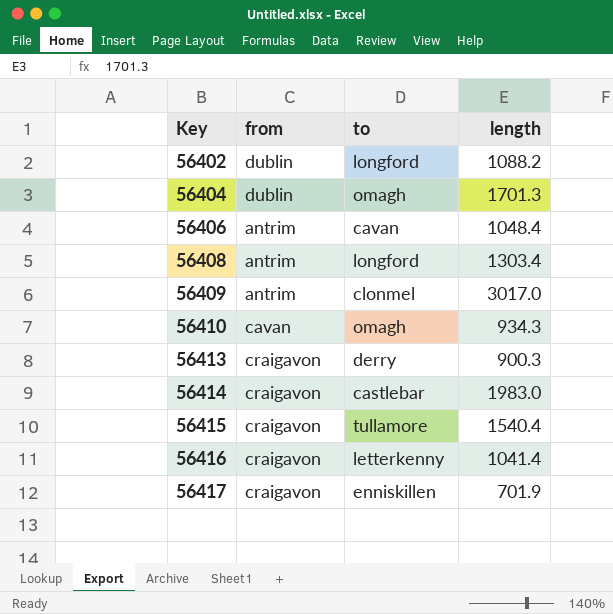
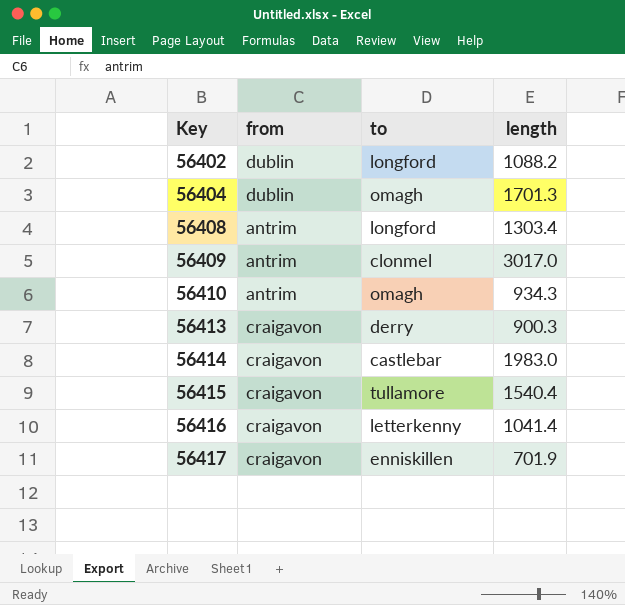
row 56406: antrim | cavan | 1048.4 -> none
56410 | from: cavan -> antrim

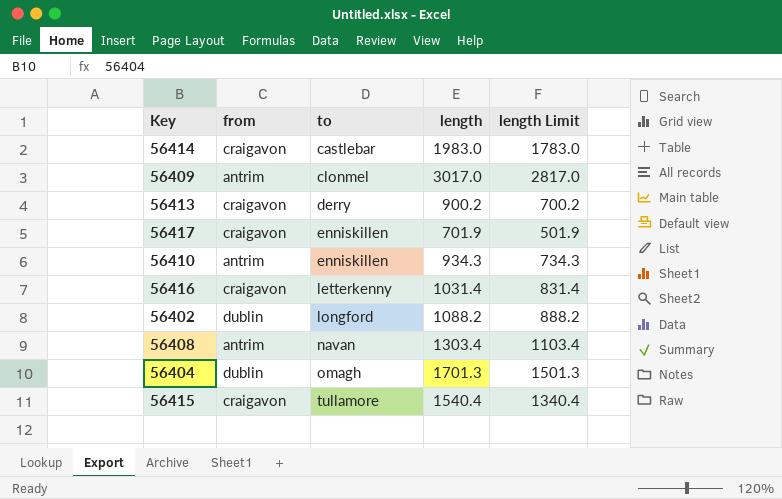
row order: Key ascending -> to ascending
column length Limit | formula: none -> [length] - 200
56413 | length: 900.3 -> 900.2
56410 | to: omagh -> enniskillen
56416 | length: 1041.4 -> 1031.4
56408 | to: longford -> navan

